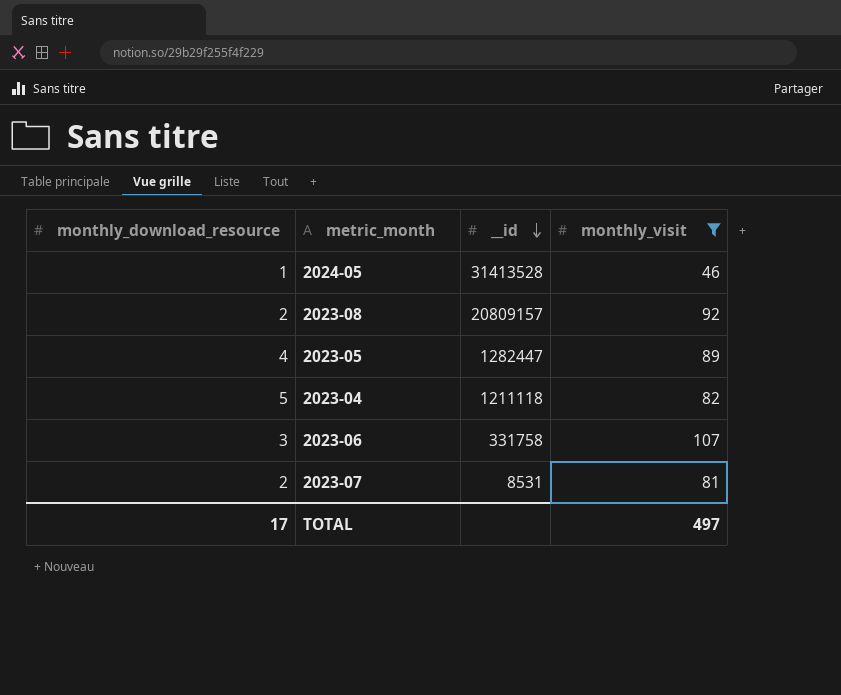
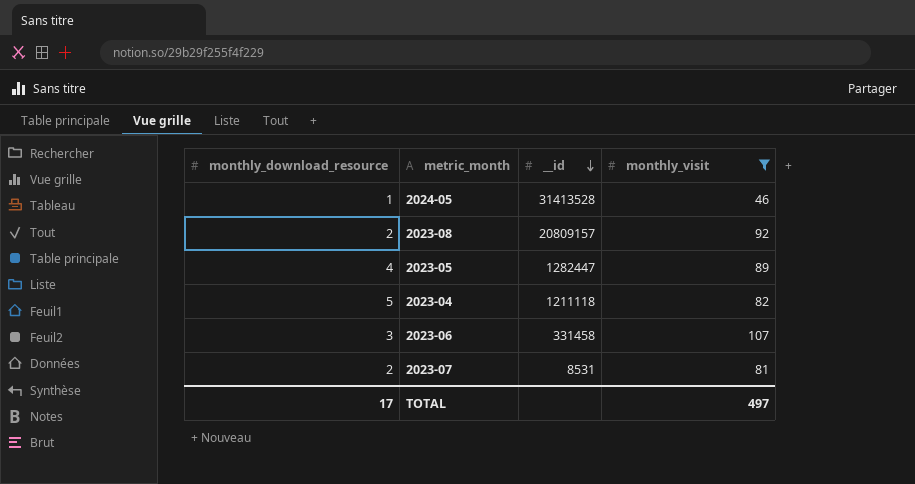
2023-06 | __id: 331758 -> 331458

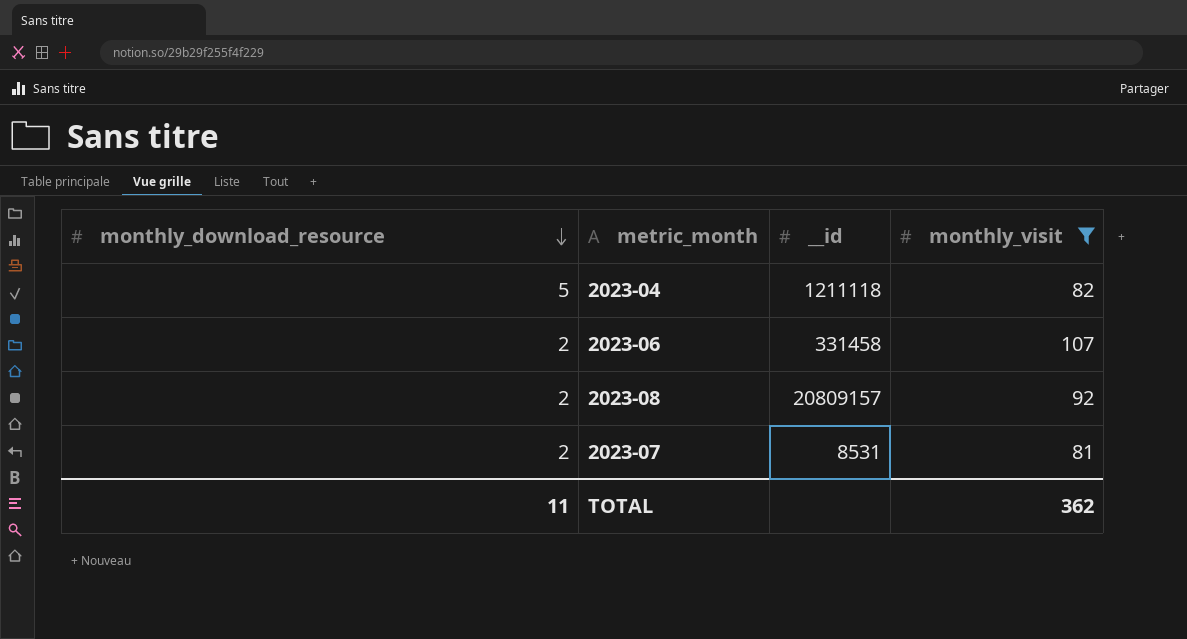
row order: __id descending -> monthly_download_resource descending
row 2024-05: 1 | 31413528 | 46 -> none
row 2023-05: 4 | 1282447 | 89 -> none
2023-06 | monthly_download_resource: 3 -> 2
TOTAL | monthly_download_resource: 17 -> 11
TOTAL | monthly_visit: 497 -> 362

